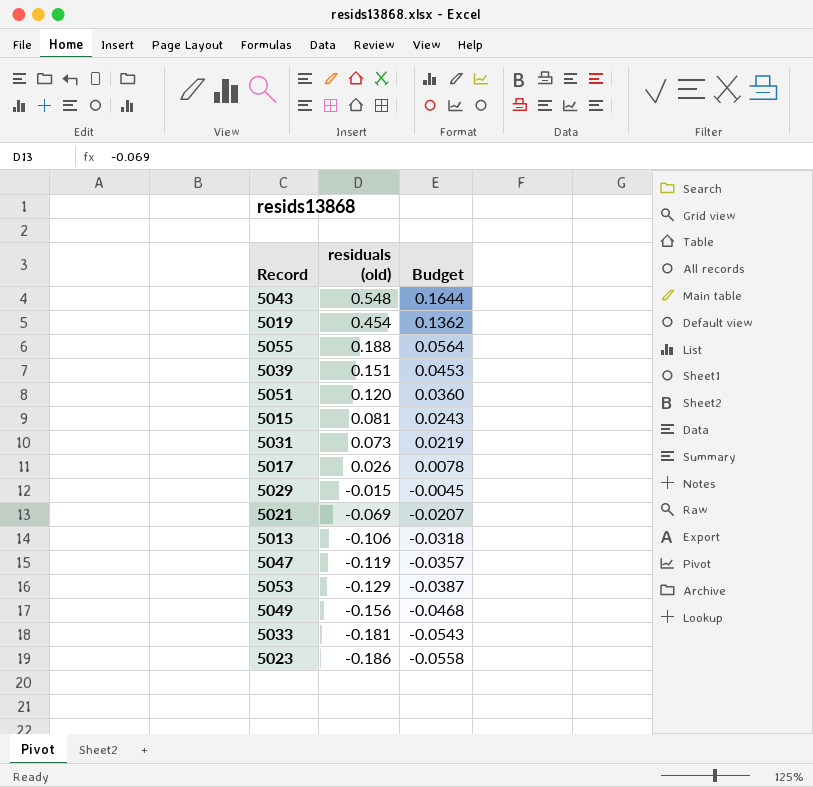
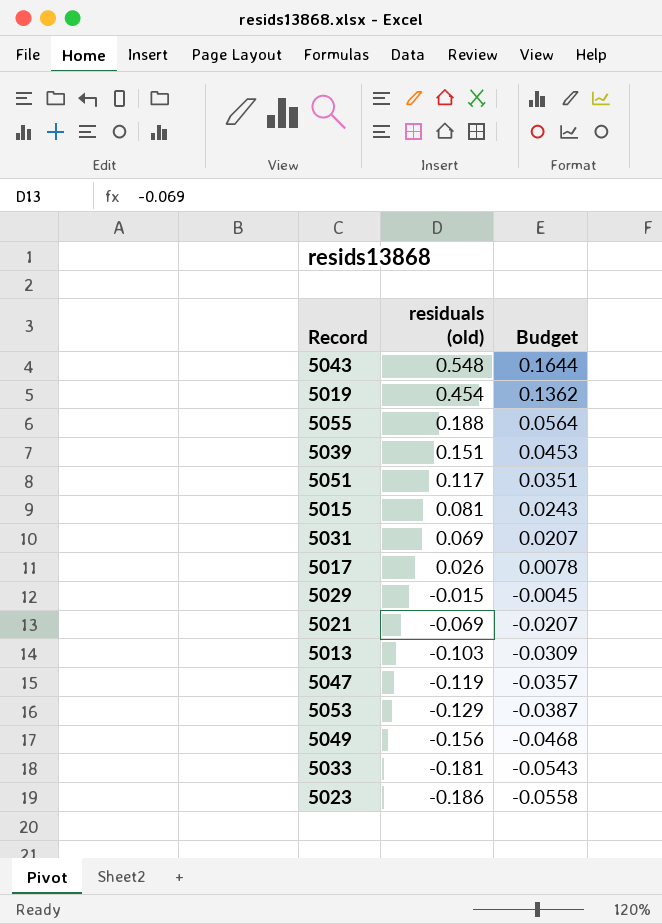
5051 | residuals (old): 0.120 -> 0.117
5051 | Budget: 0.0360 -> 0.0351
5031 | residuals (old): 0.073 -> 0.069
5031 | Budget: 0.0219 -> 0.0207
5013 | residuals (old): -0.106 -> -0.103
5013 | Budget: -0.0318 -> -0.0309

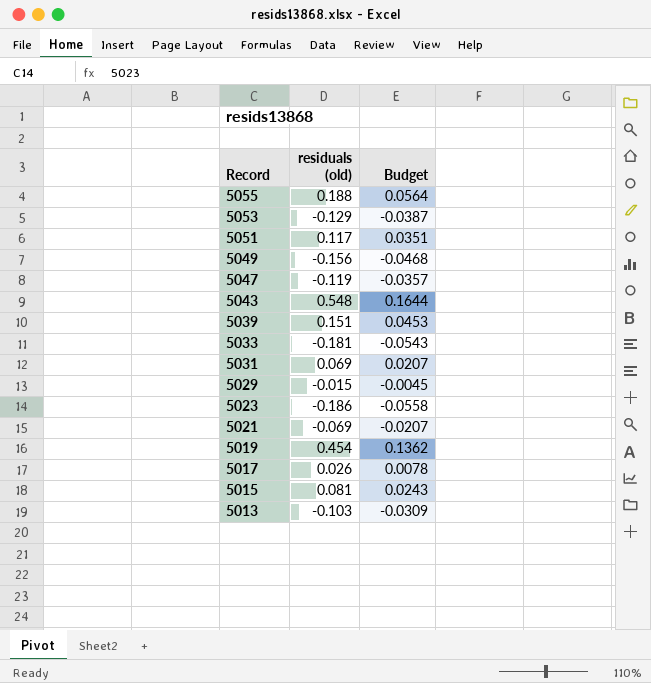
row order: residuals (old) descending -> Record descending

